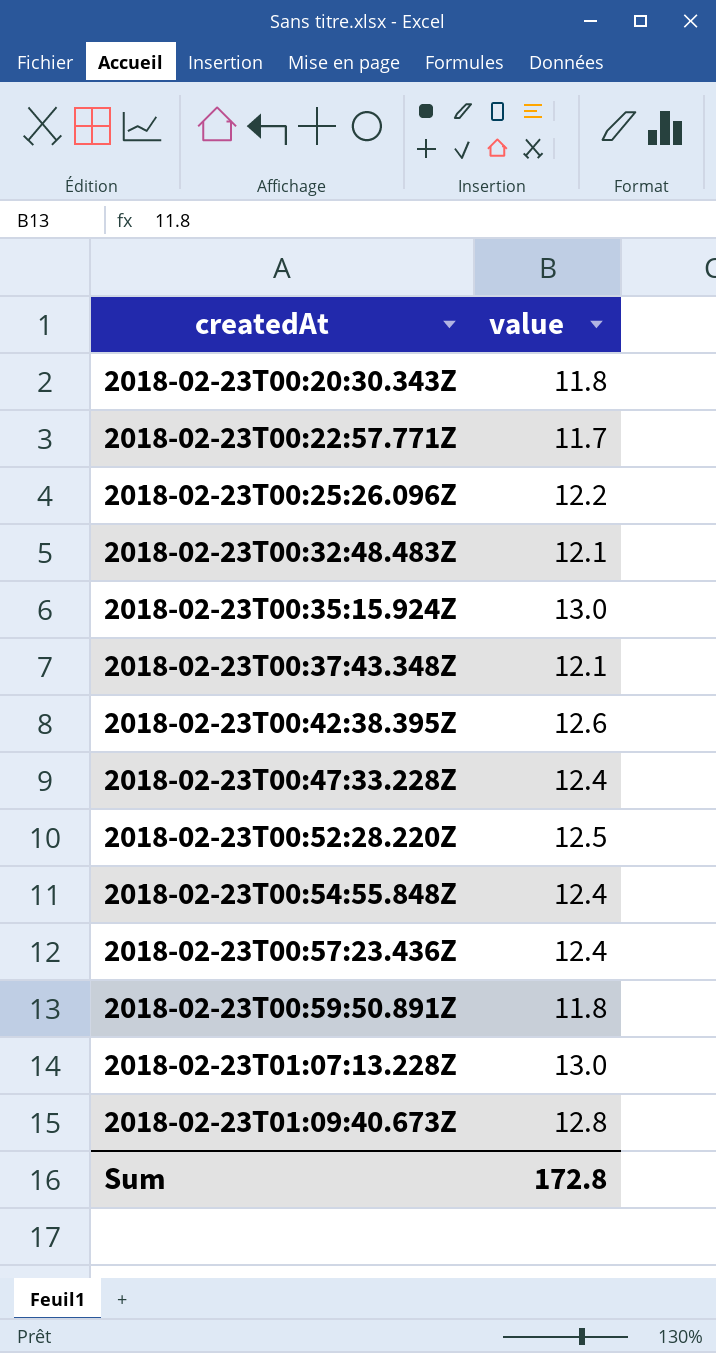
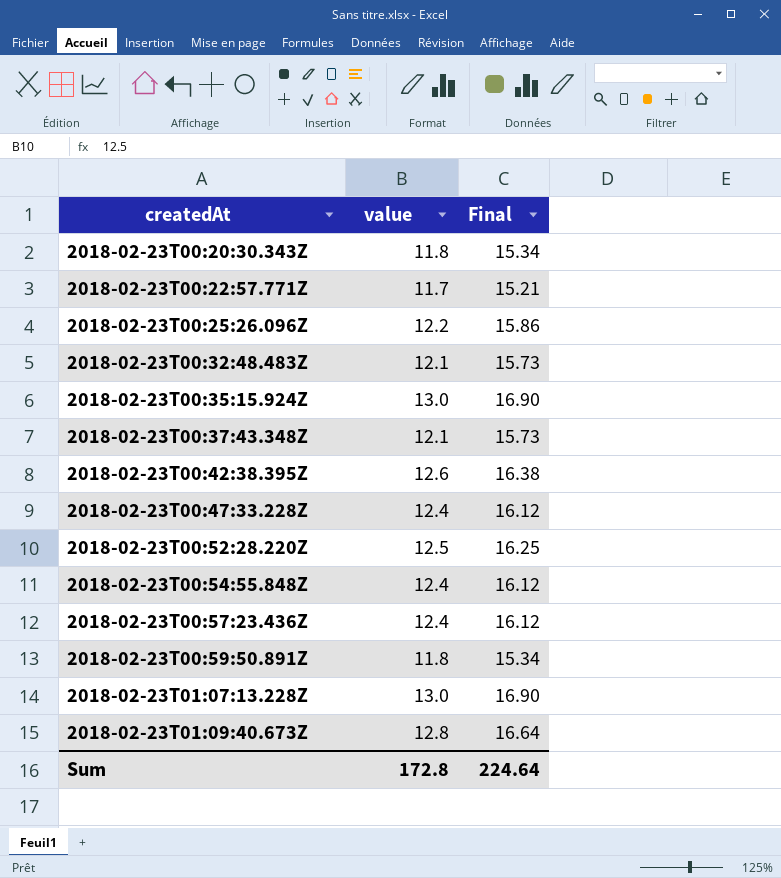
column Final | formula: none -> [value] * 1.3

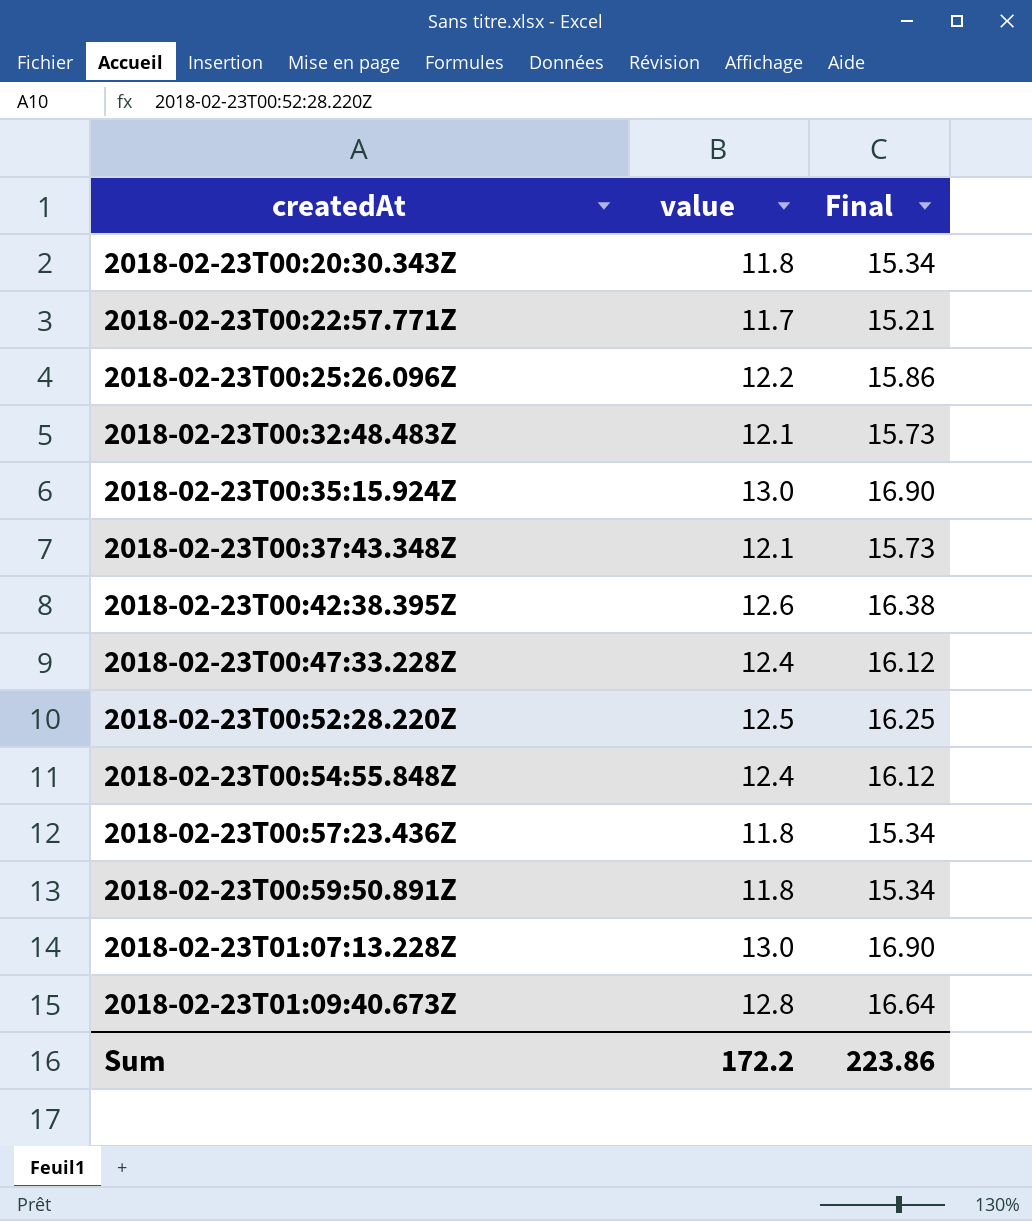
2018-02-23T00:57:23.436Z | value: 12.4 -> 11.8
2018-02-23T00:57:23.436Z | Final: 16.12 -> 15.34
Sum | value: 172.8 -> 172.2
Sum | Final: 224.64 -> 223.86

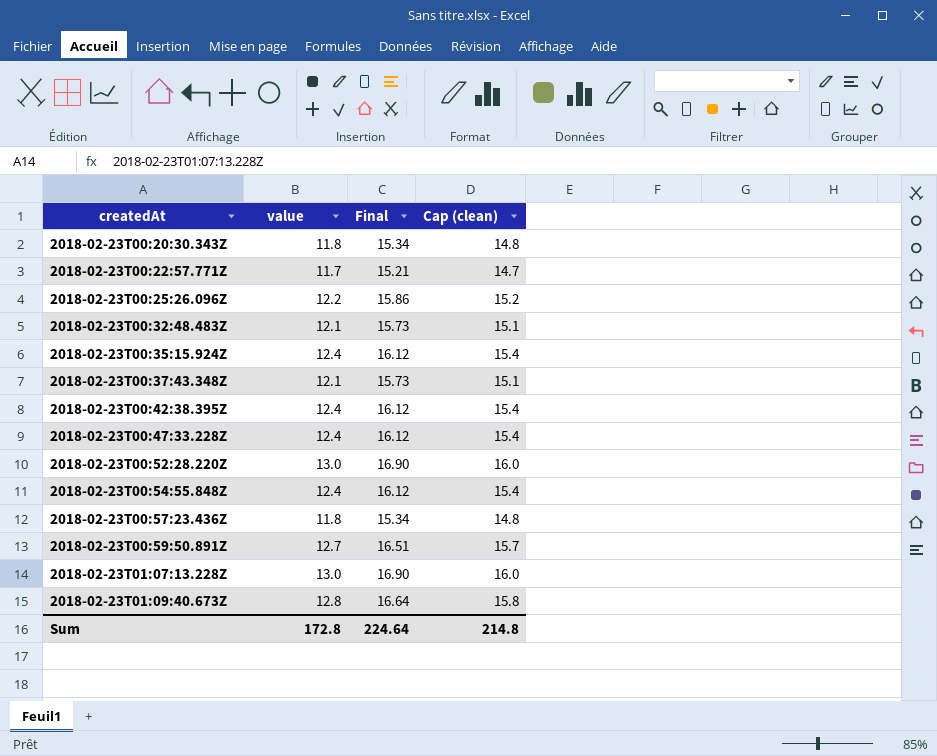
column Cap (clean) | formula: none -> [value] + 3
2018-02-23T00:35:15.924Z | value: 13.0 -> 12.4
2018-02-23T00:35:15.924Z | Final: 16.90 -> 16.12
2018-02-23T00:42:38.395Z | value: 12.6 -> 12.4
2018-02-23T00:42:38.395Z | Final: 16.38 -> 16.12
2018-02-23T00:52:28.220Z | value: 12.5 -> 13.0
2018-02-23T00:52:28.220Z | Final: 16.25 -> 16.90
2018-02-23T00:59:50.891Z | value: 11.8 -> 12.7
2018-02-23T00:59:50.891Z | Final: 15.34 -> 16.51
Sum | value: 172.2 -> 172.8
Sum | Final: 223.86 -> 224.64

